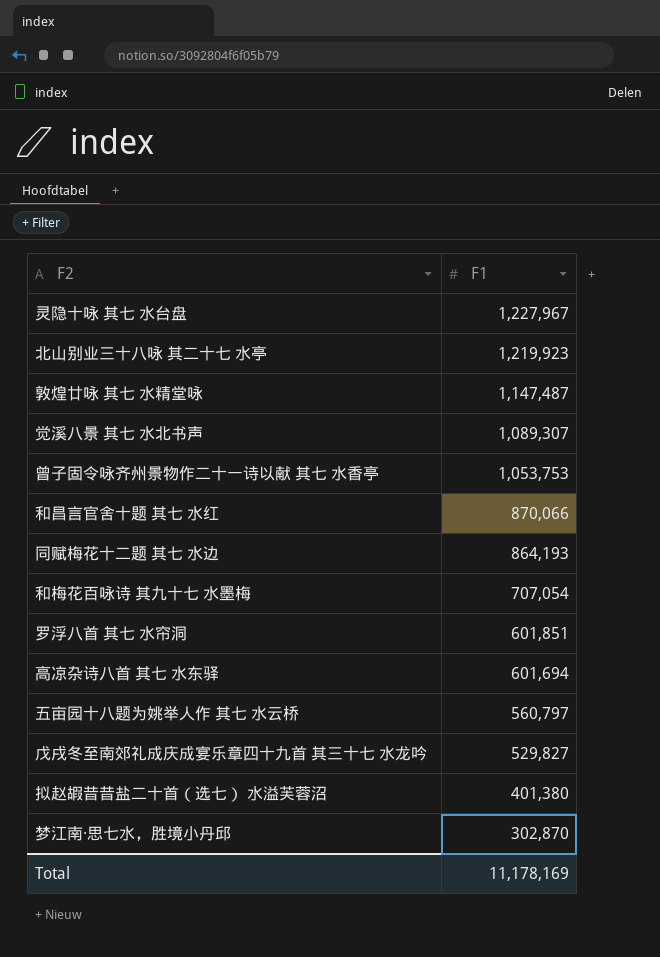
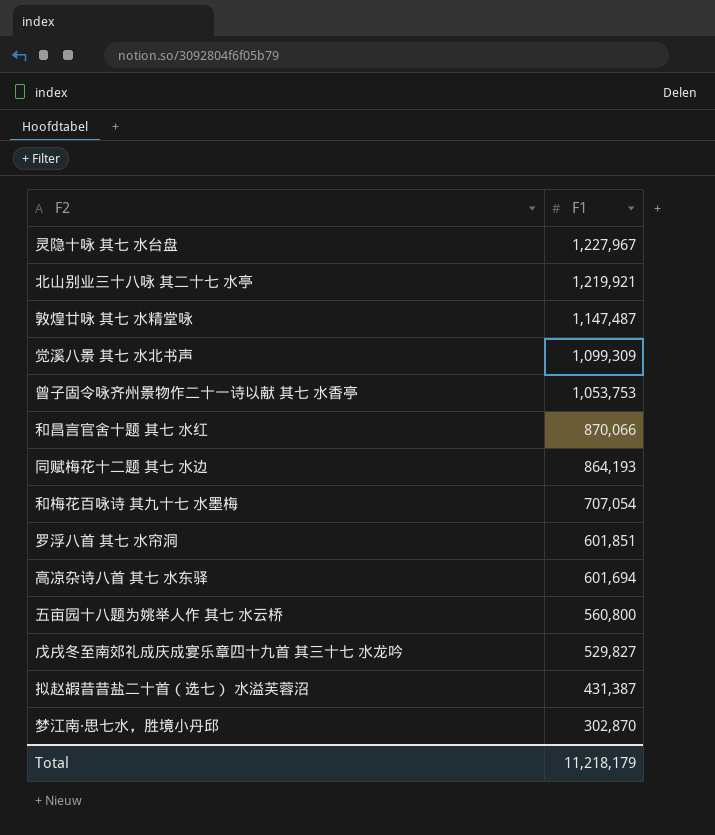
北山别业三十八咏 其二十七 水亭 | F1: 1,219,923 -> 1,219,921
觉溪八景 其七 水北书声 | F1: 1,089,307 -> 1,099,309
五亩园十八题为姚举人作 其七 水云桥 | F1: 560,797 -> 560,800
拟赵嘏昔昔盐二十首（选七） 水溢芙蓉沼 | F1: 401,380 -> 431,387
Total | F1: 11,178,169 -> 11,218,179

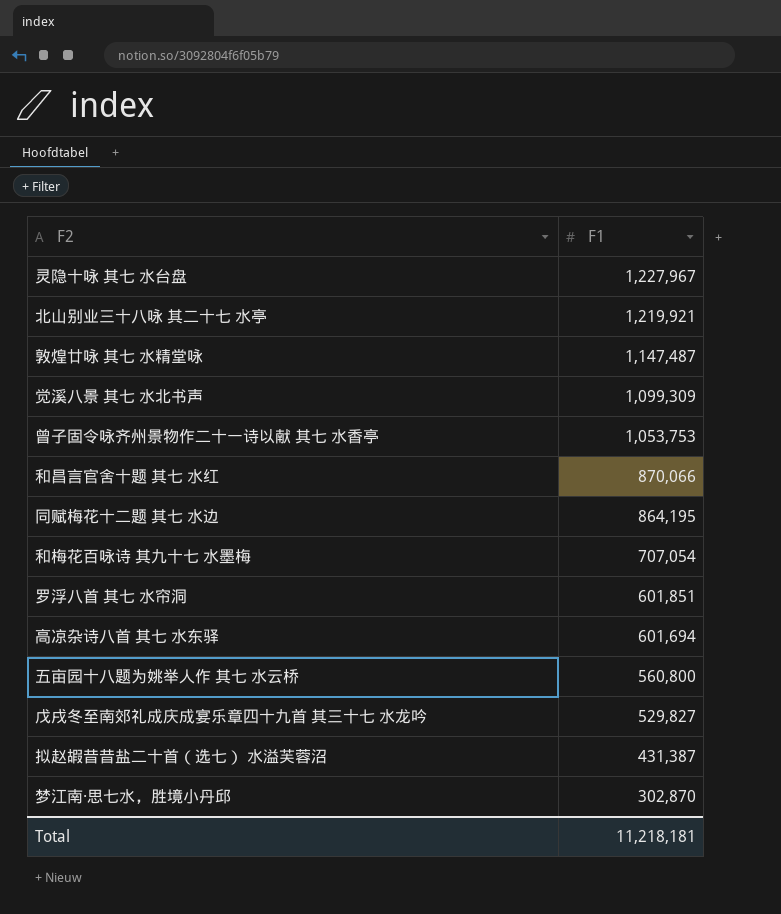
同赋梅花十二题 其七 水边 | F1: 864,193 -> 864,195
Total | F1: 11,218,179 -> 11,218,181

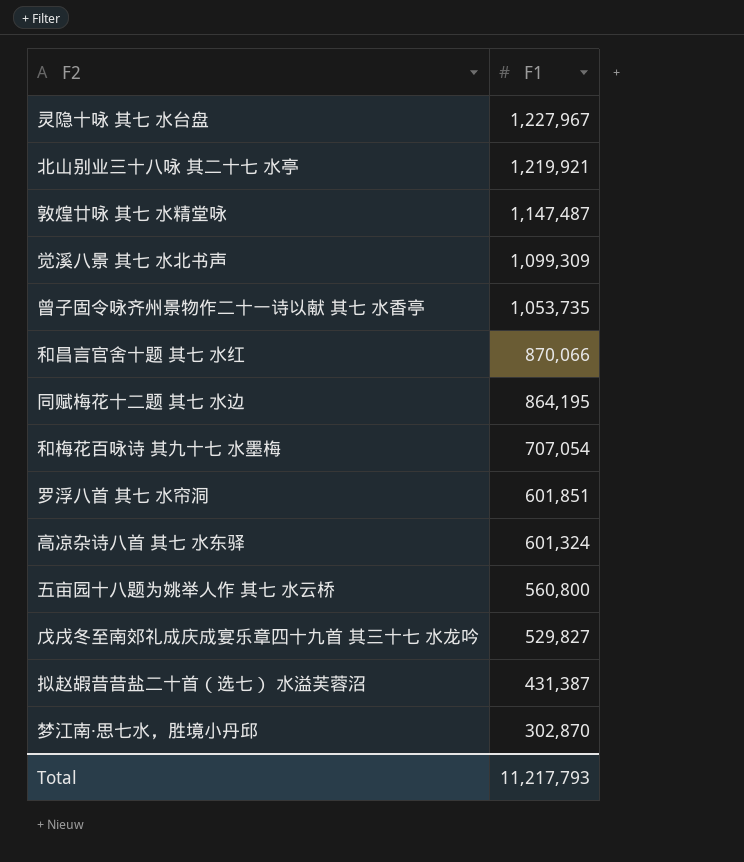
曾子固令咏齐州景物作二十一诗以献 其七 水香亭 | F1: 1,053,753 -> 1,053,735
高凉杂诗八首 其七 水东驿 | F1: 601,694 -> 601,324
Total | F1: 11,218,181 -> 11,217,793

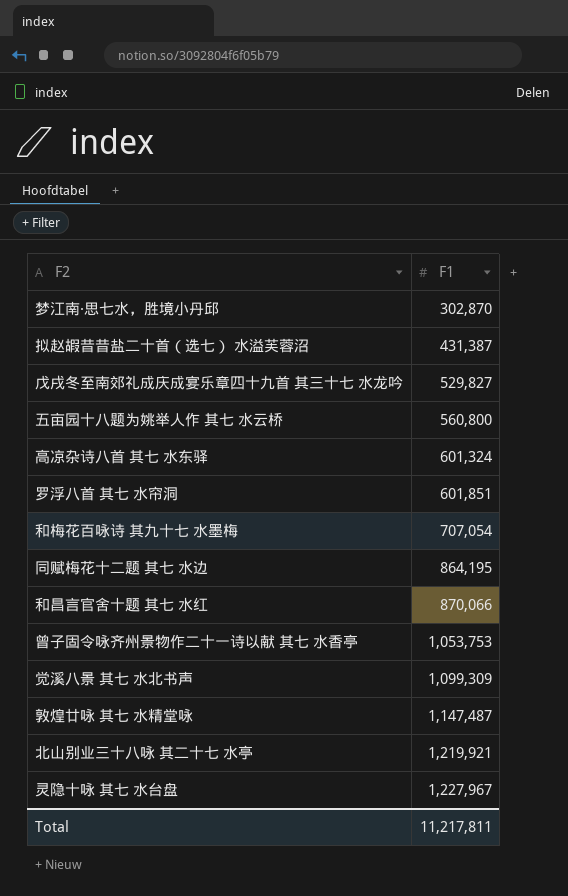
row order: F1 descending -> F1 ascending
曾子固令咏齐州景物作二十一诗以献 其七 水香亭 | F1: 1,053,735 -> 1,053,753
Total | F1: 11,217,793 -> 11,217,811

